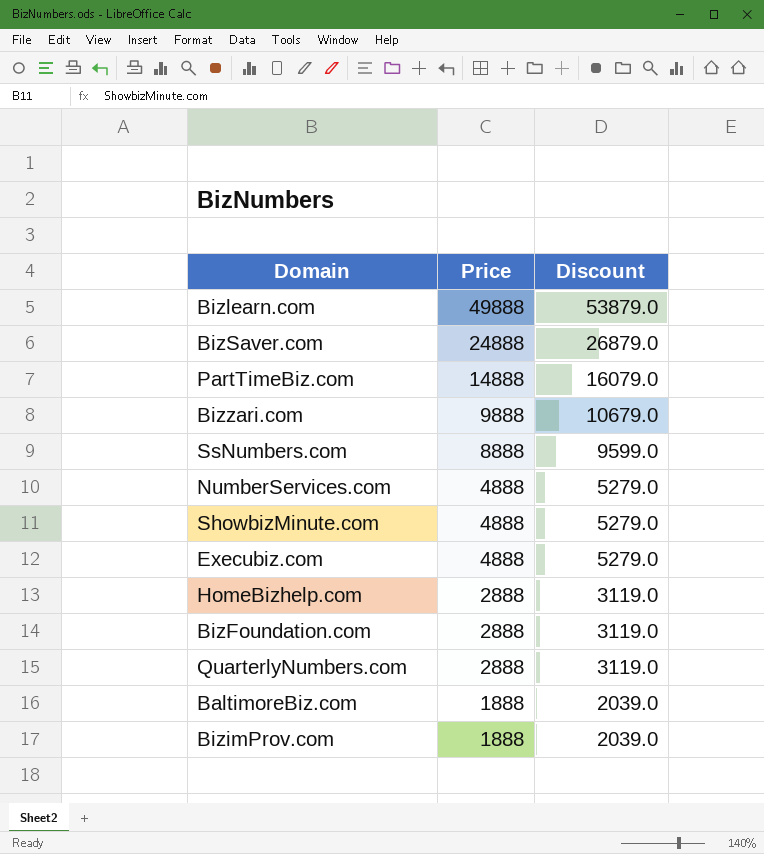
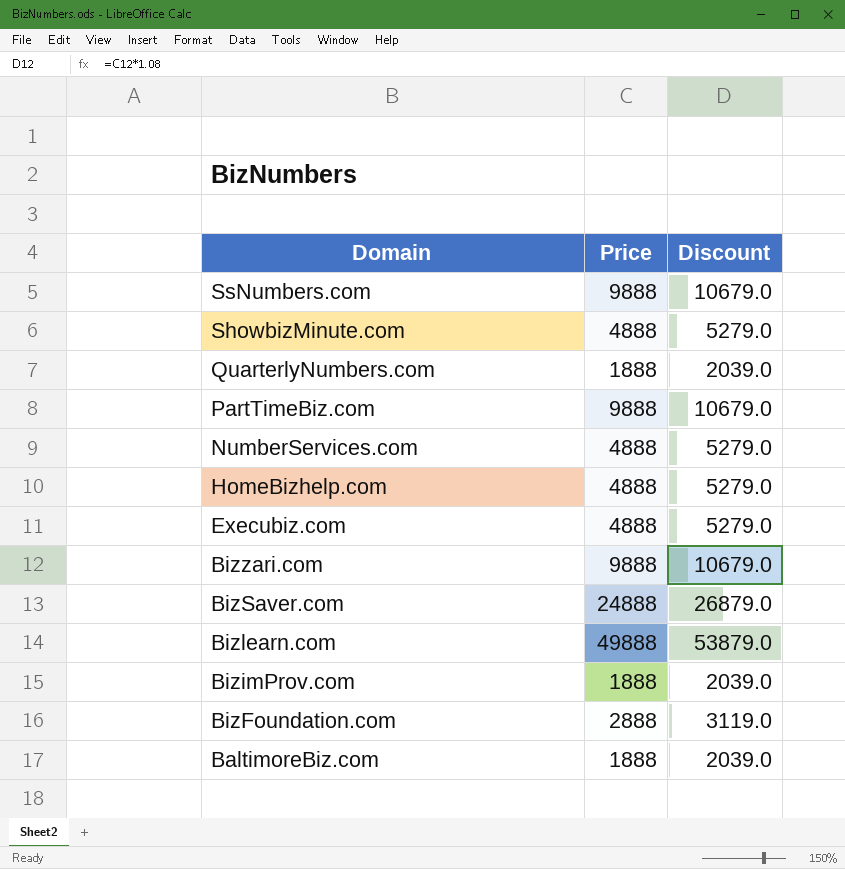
row order: Price descending -> Domain descending
SsNumbers.com | Price: 8888 -> 9888
SsNumbers.com | Discount: 9599.0 -> 10679.0
QuarterlyNumbers.com | Price: 2888 -> 1888
QuarterlyNumbers.com | Discount: 3119.0 -> 2039.0
PartTimeBiz.com | Price: 14888 -> 9888
PartTimeBiz.com | Discount: 16079.0 -> 10679.0
HomeBizhelp.com | Price: 2888 -> 4888
HomeBizhelp.com | Discount: 3119.0 -> 5279.0

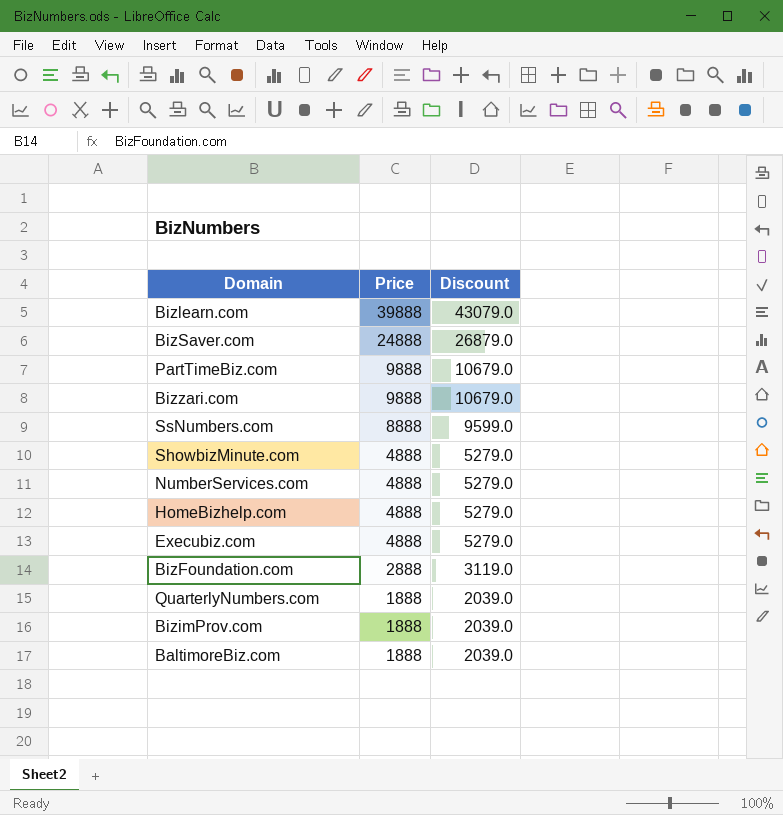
row order: Domain descending -> Price descending
Bizlearn.com | Price: 49888 -> 39888
Bizlearn.com | Discount: 53879.0 -> 43079.0
SsNumbers.com | Price: 9888 -> 8888
SsNumbers.com | Discount: 10679.0 -> 9599.0

